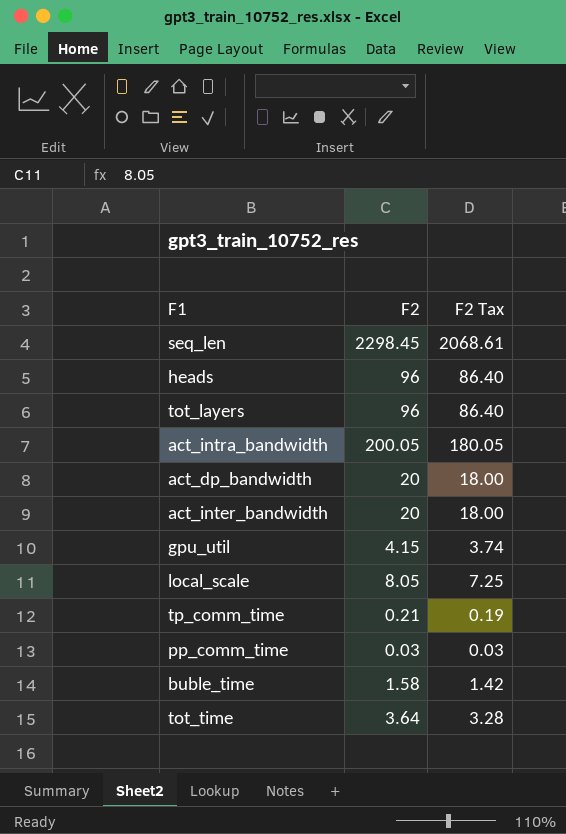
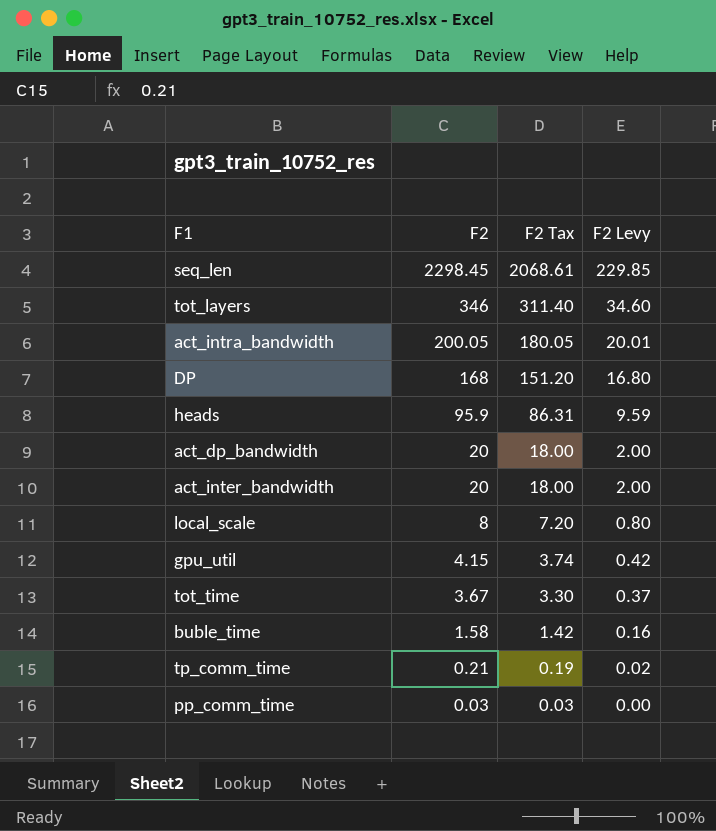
row order: none -> F2 descending
column F2 Levy | formula: none -> [F2] * 0.1
tot_layers | F2: 96 -> 346
tot_layers | F2 Tax: 86.40 -> 311.40
row DP: none -> 168 | 151.20 | 16.80
heads | F2: 96 -> 95.9
heads | F2 Tax: 86.40 -> 86.31
local_scale | F2: 8.05 -> 8
local_scale | F2 Tax: 7.25 -> 7.20
tot_time | F2: 3.64 -> 3.67
tot_time | F2 Tax: 3.28 -> 3.30

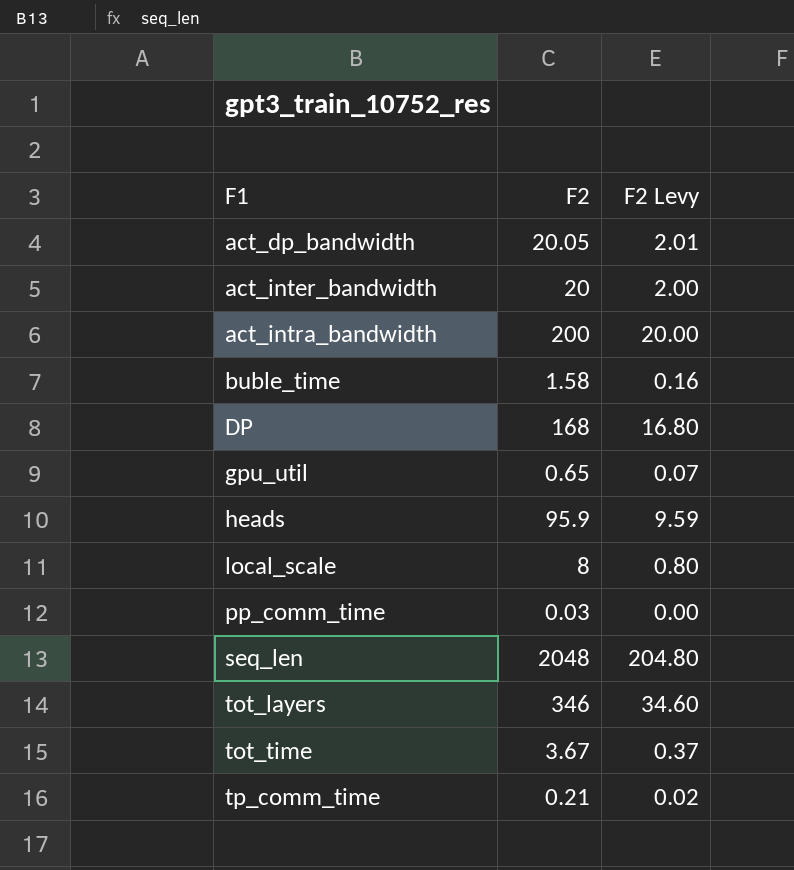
row order: F2 descending -> F1 ascending
column F2 Tax | formula: [F2] * 0.9 -> none
act_dp_bandwidth | F2: 20 -> 20.05
act_dp_bandwidth | F2 Levy: 2.00 -> 2.01
act_intra_bandwidth | F2: 200.05 -> 200
act_intra_bandwidth | F2 Levy: 20.01 -> 20.00
gpu_util | F2: 4.15 -> 0.65
gpu_util | F2 Levy: 0.42 -> 0.07
seq_len | F2: 2298.45 -> 2048
seq_len | F2 Levy: 229.85 -> 204.80

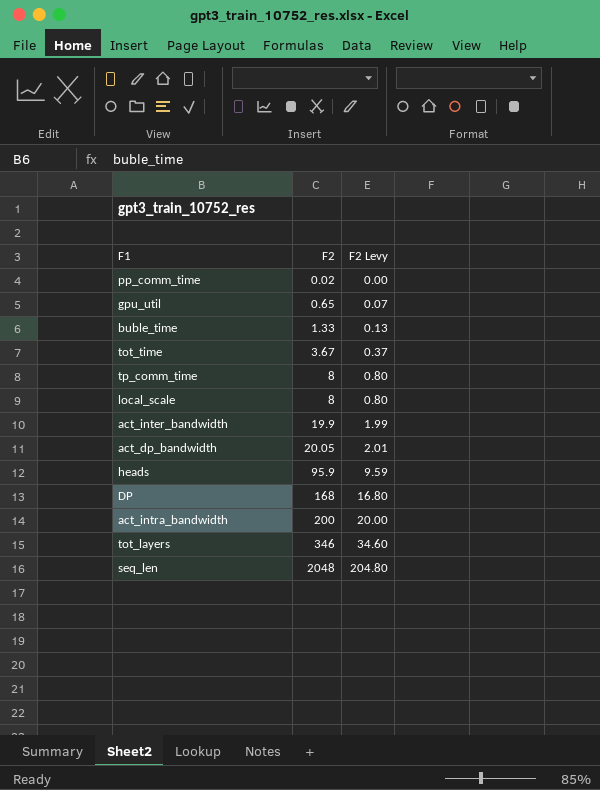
row order: F1 ascending -> F2 ascending
pp_comm_time | F2: 0.03 -> 0.02
buble_time | F2: 1.58 -> 1.33
buble_time | F2 Levy: 0.16 -> 0.13
tp_comm_time | F2: 0.21 -> 8
tp_comm_time | F2 Levy: 0.02 -> 0.80
act_inter_bandwidth | F2: 20 -> 19.9
act_inter_bandwidth | F2 Levy: 2.00 -> 1.99

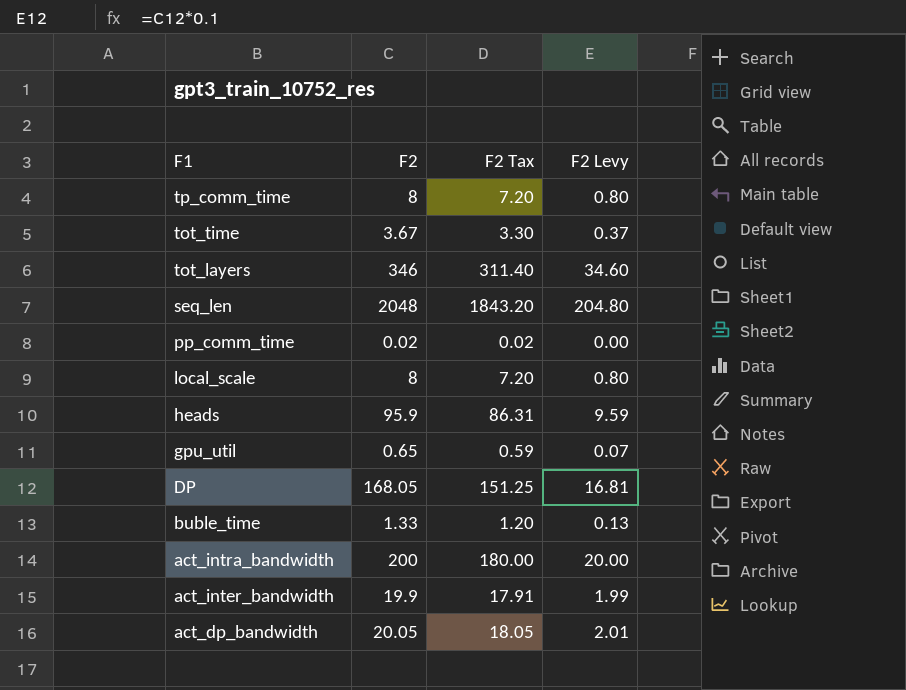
row order: F2 ascending -> F1 descending
column F2 Tax | formula: none -> [F2] * 0.9
DP | F2: 168 -> 168.05
DP | F2 Levy: 16.80 -> 16.81

